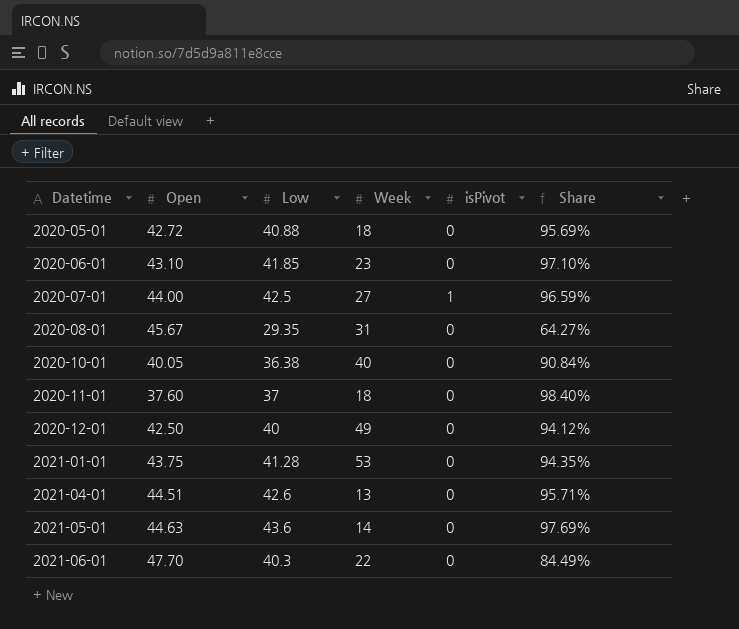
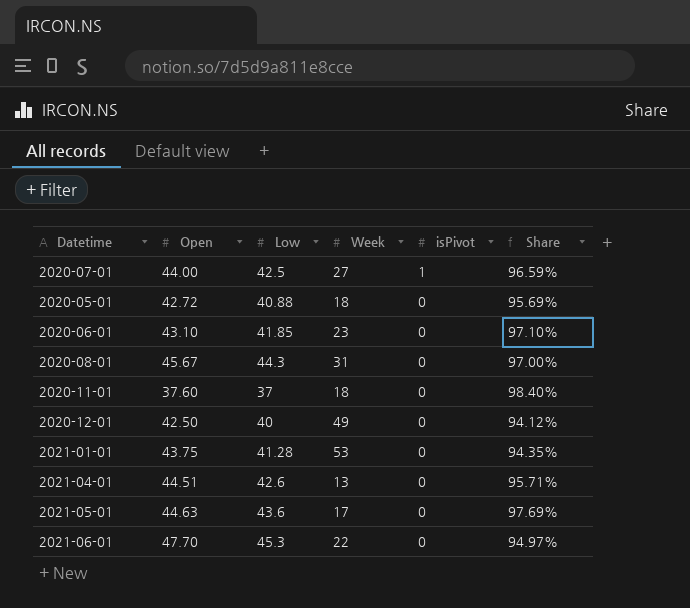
row order: Datetime ascending -> isPivot descending
row 2020-10-01: 40.05 | 36.38 | 40 | 0 | 90.84% -> none
2020-08-01 | Low: 29.35 -> 44.3
2020-08-01 | Share: 64.27% -> 97.00%
2021-05-01 | Week: 14 -> 17
2021-06-01 | Low: 40.3 -> 45.3
2021-06-01 | Share: 84.49% -> 94.97%

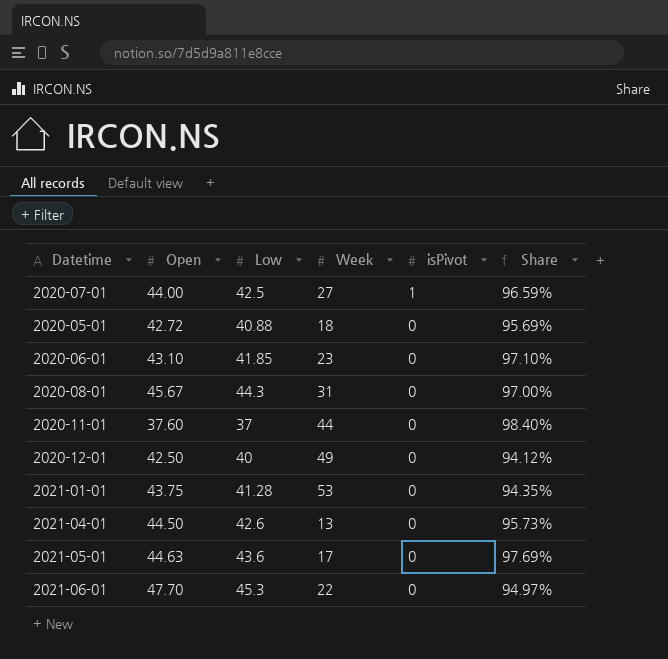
2020-11-01 | Week: 18 -> 44
2021-04-01 | Open: 44.51 -> 44.50
2021-04-01 | Share: 95.71% -> 95.73%

